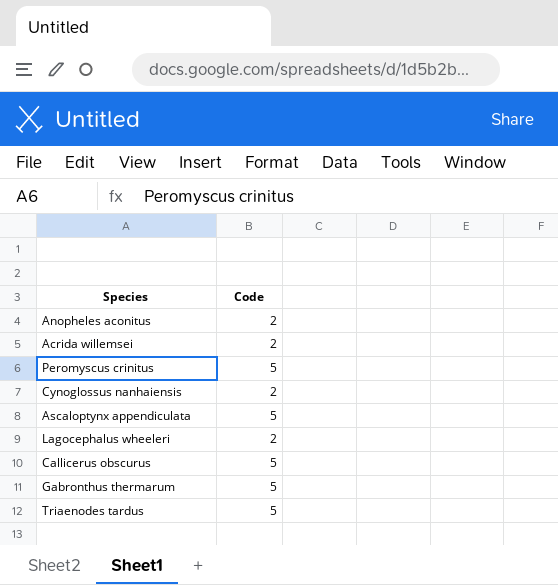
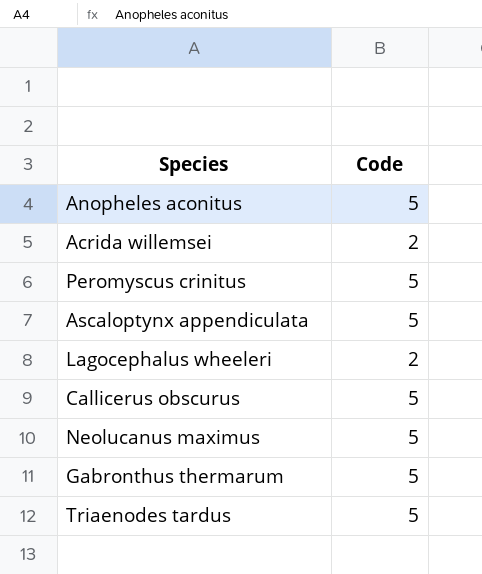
row Cynoglossus nanhaiensis: 2 -> none
Anopheles aconitus | Code: 2 -> 5
row Neolucanus maximus: none -> 5

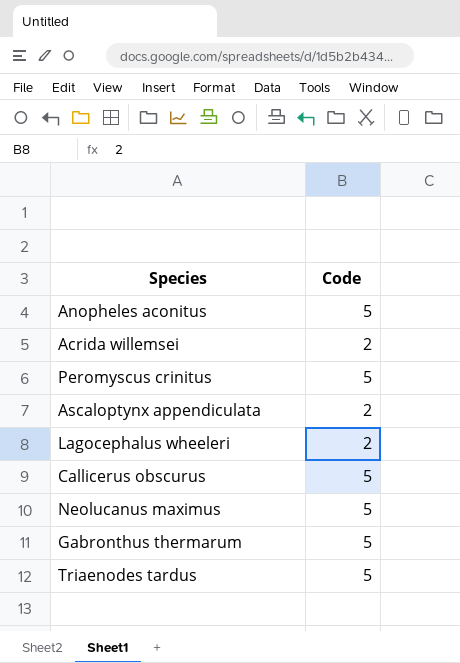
Ascaloptynx appendiculata | Code: 5 -> 2

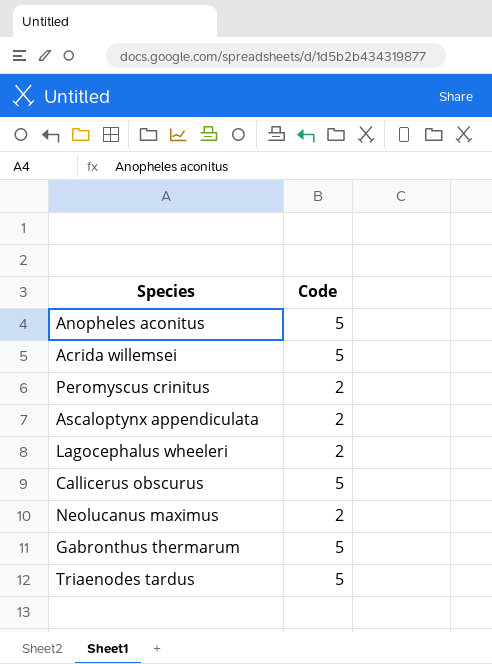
Acrida willemsei | Code: 2 -> 5
Peromyscus crinitus | Code: 5 -> 2
Neolucanus maximus | Code: 5 -> 2

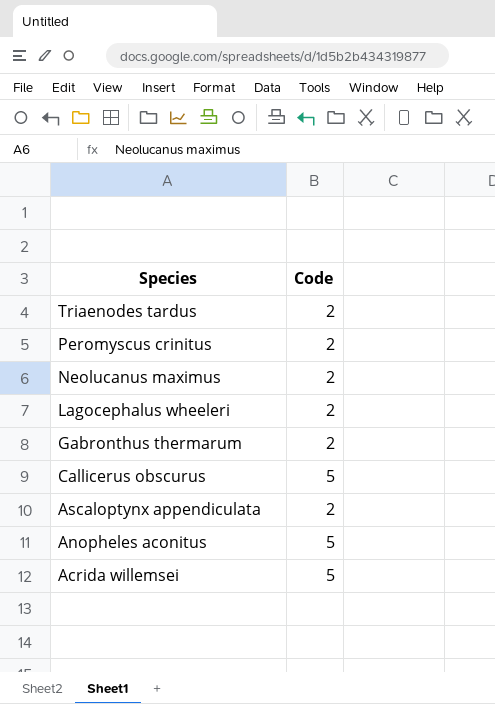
row order: none -> Species descending
Triaenodes tardus | Code: 5 -> 2
Gabronthus thermarum | Code: 5 -> 2

